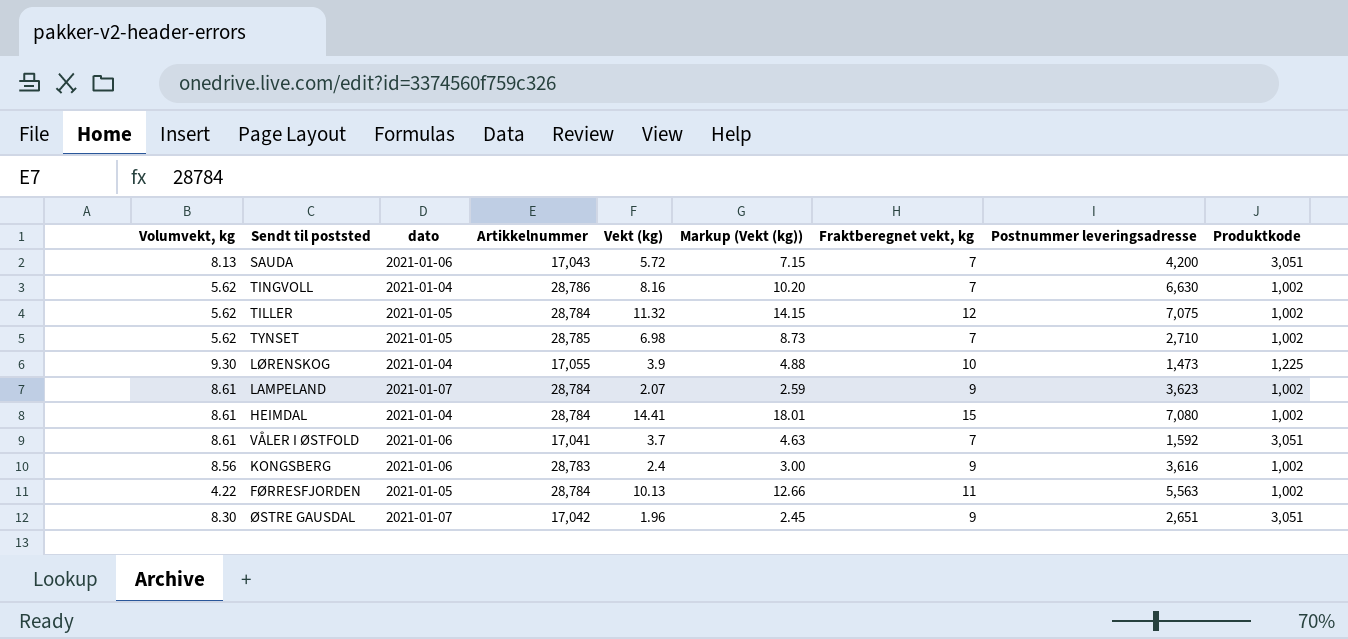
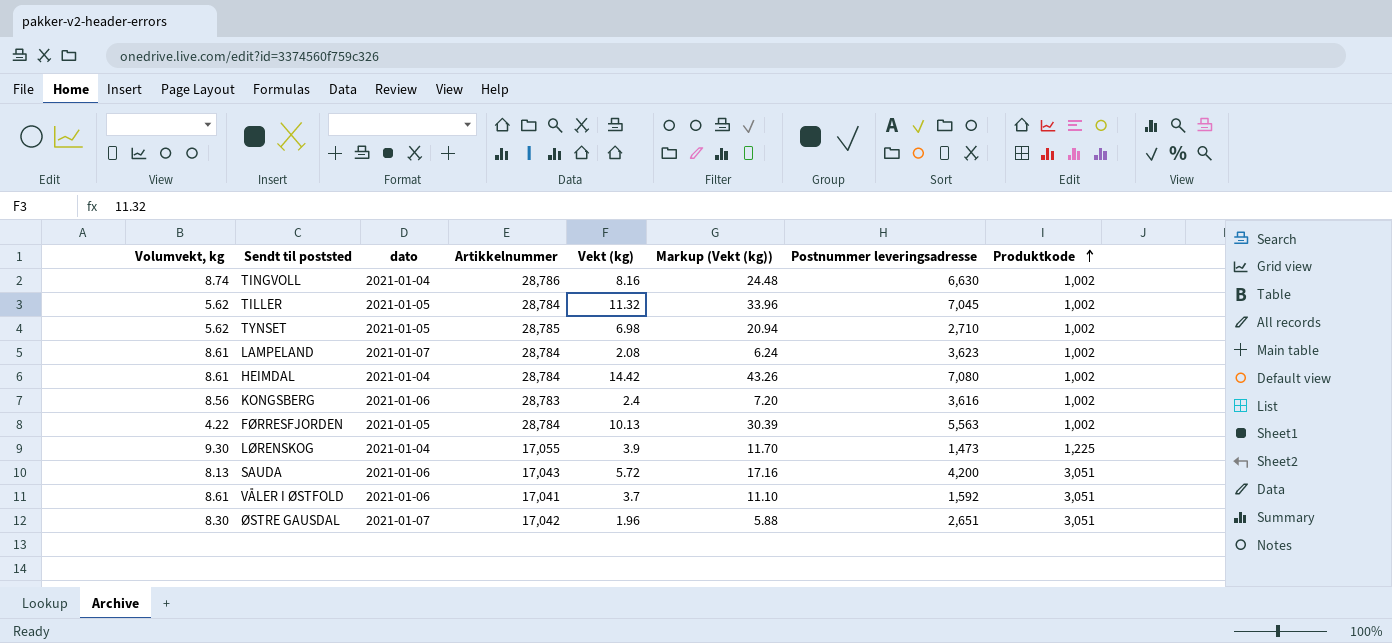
row order: none -> Produktkode ascending
column Fraktberegnet vekt, kg | position: 7 -> none
column Markup (Vekt (kg)) | formula: [Vekt (kg)] * 1.25 -> [Vekt (kg)] * 3
TINGVOLL | Volumvekt, kg: 5.62 -> 8.74
TILLER | Postnummer leveringsadresse: 7,075 -> 7,045
LAMPELAND | Vekt (kg): 2.07 -> 2.08
HEIMDAL | Vekt (kg): 14.41 -> 14.42

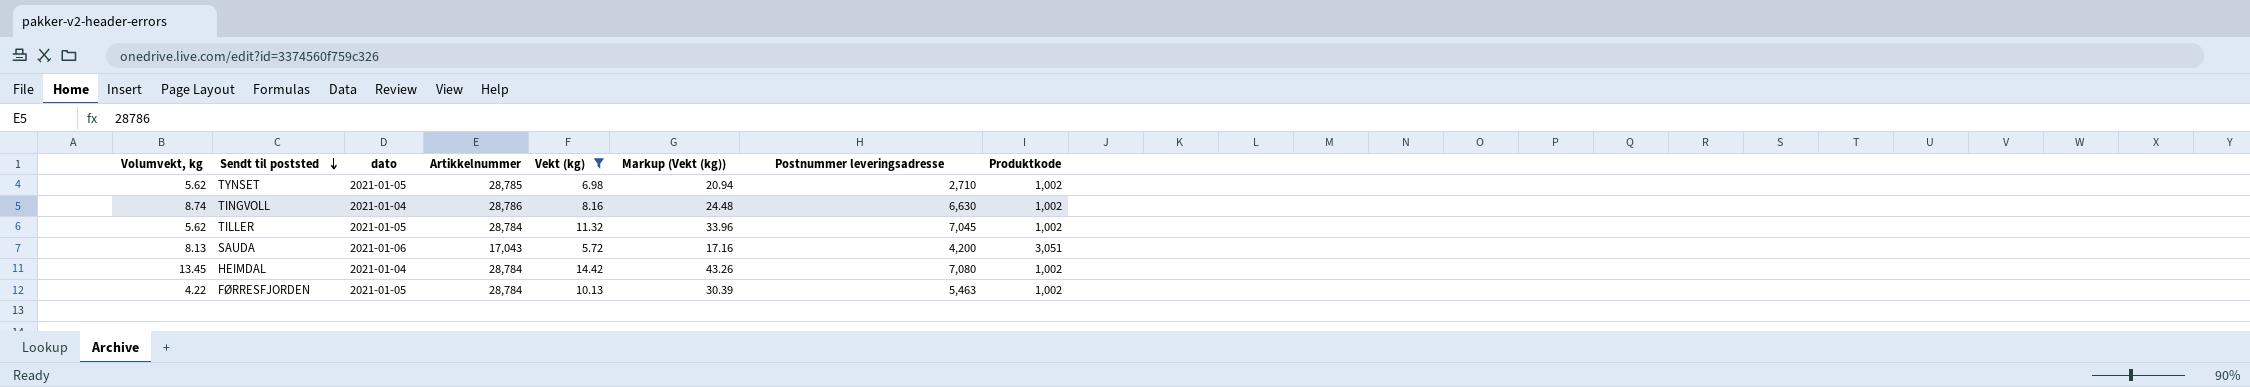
filter: none -> Vekt (kg) >= 5.72
row order: Produktkode ascending -> Sendt til poststed descending
HEIMDAL | Volumvekt, kg: 8.61 -> 13.45
FØRRESFJORDEN | Postnummer leveringsadresse: 5,563 -> 5,463

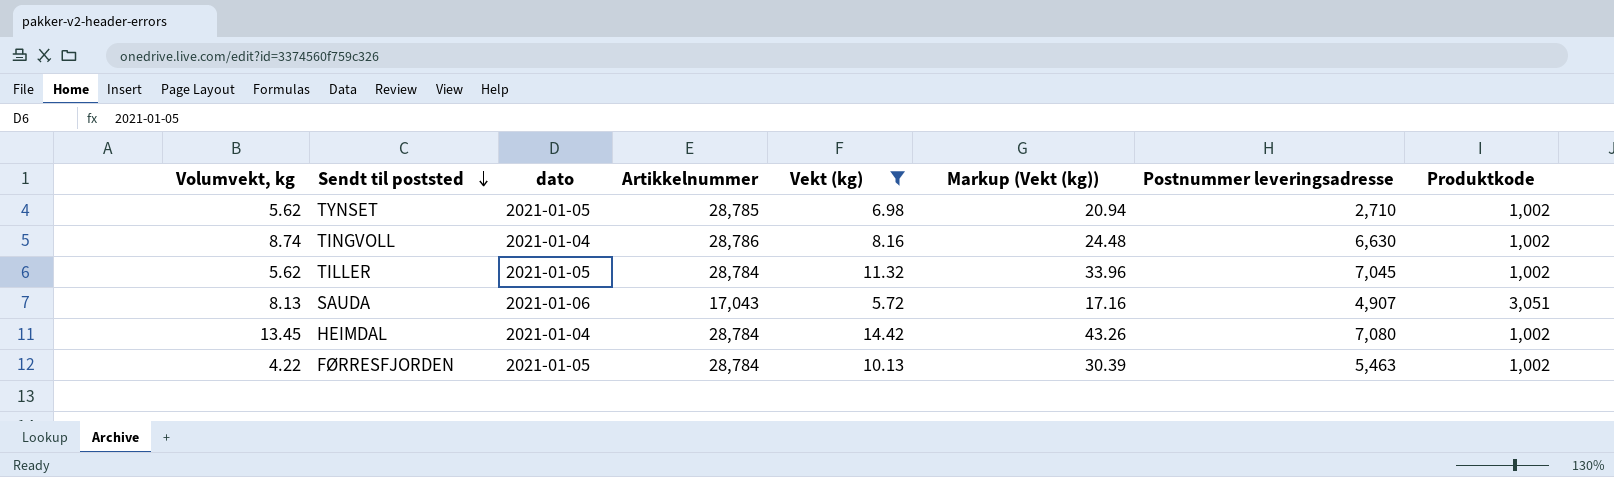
SAUDA | Postnummer leveringsadresse: 4,200 -> 4,907

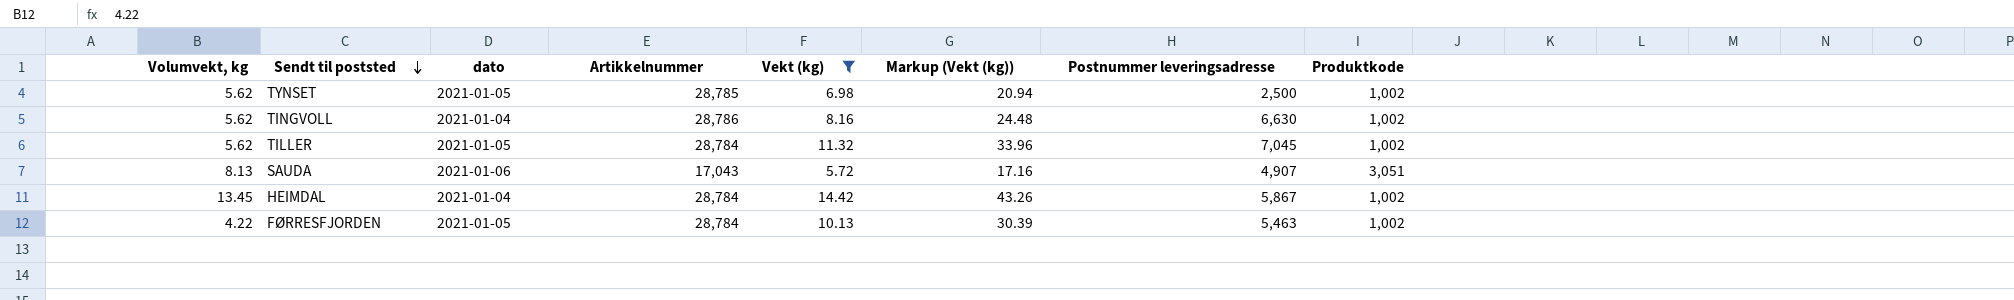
TYNSET | Postnummer leveringsadresse: 2,710 -> 2,500
TINGVOLL | Volumvekt, kg: 8.74 -> 5.62
HEIMDAL | Postnummer leveringsadresse: 7,080 -> 5,867

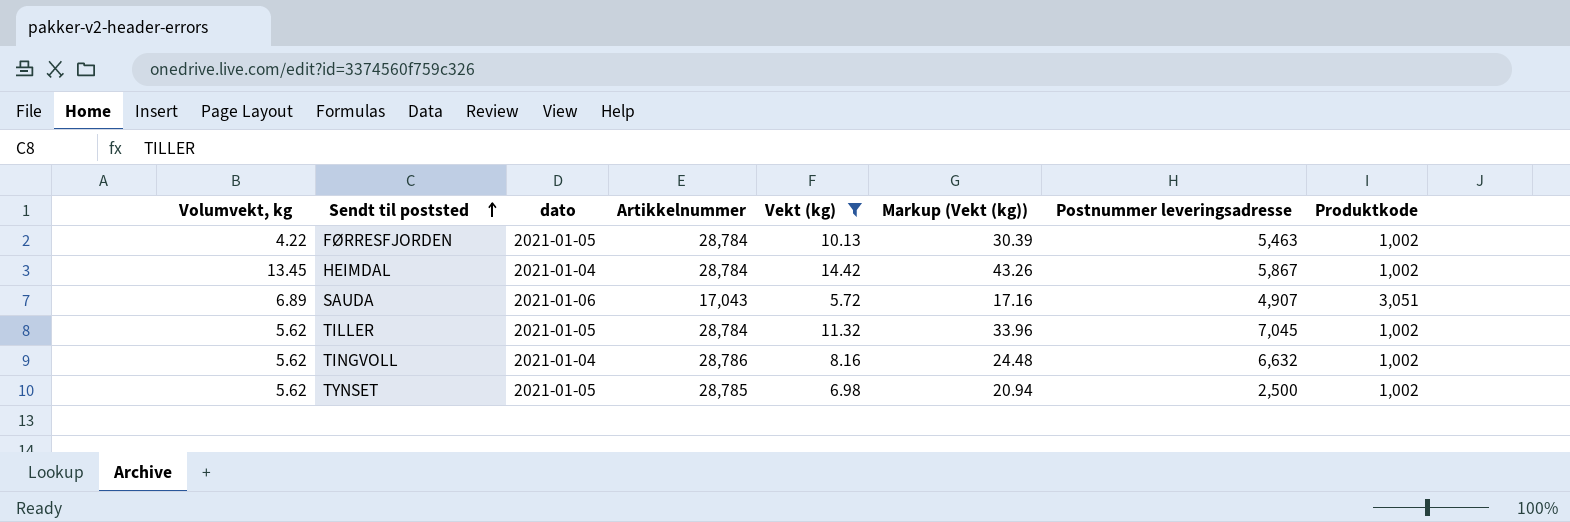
row order: Sendt til poststed descending -> Sendt til poststed ascending
SAUDA | Volumvekt, kg: 8.13 -> 6.89
TINGVOLL | Postnummer leveringsadresse: 6,630 -> 6,632

